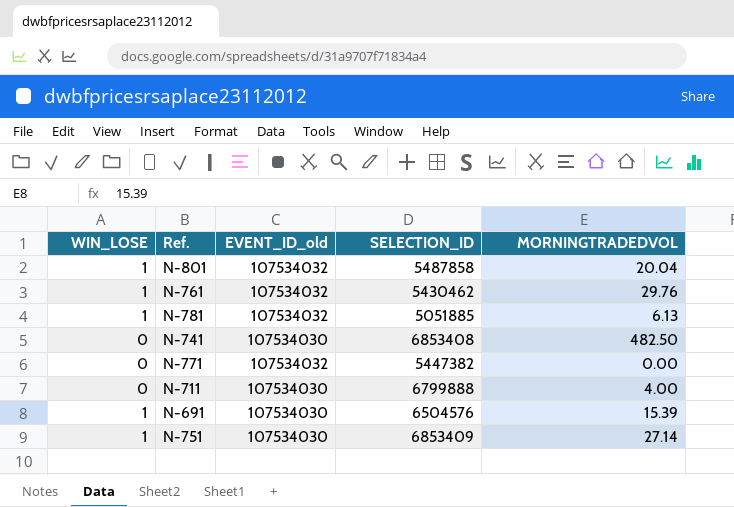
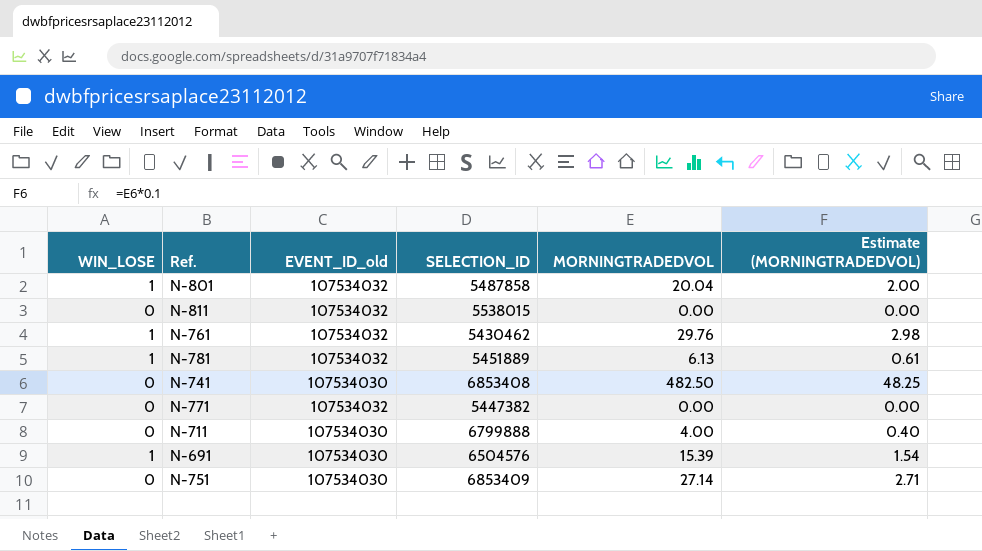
column Estimate (MORNINGTRADEDVOL) | formula: none -> [MORNINGTRADEDVOL] * 0.1
row N-811: none -> 0 | 107534032 | 5538015 | 0.00 | 0.00
N-781 | SELECTION_ID: 5051885 -> 5451889
N-751 | WIN_LOSE: 1 -> 0

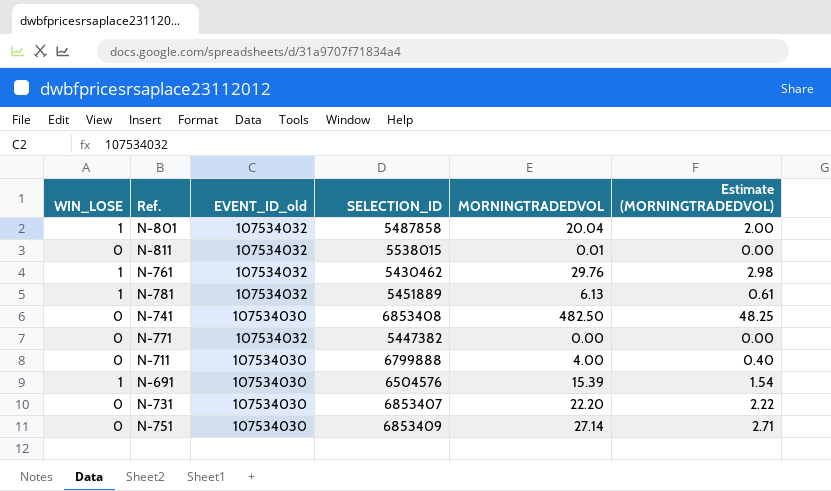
N-811 | MORNINGTRADEDVOL: 0.00 -> 0.01
row N-731: none -> 0 | 107534030 | 6853407 | 22.20 | 2.22

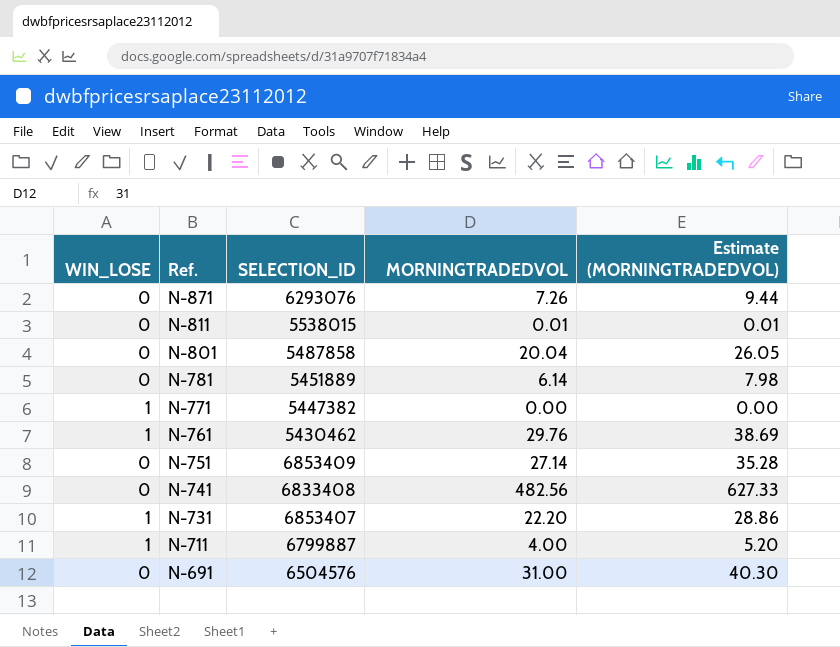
row order: none -> Ref. descending
column EVENT_ID_old | position: 3 -> none
column Estimate (MORNINGTRADEDVOL) | formula: [MORNINGTRADEDVOL] * 0.1 -> [MORNINGTRADEDVOL] * 1.3
row N-871: none -> 0 | 6293076 | 7.26 | 9.44
N-801 | WIN_LOSE: 1 -> 0
N-781 | WIN_LOSE: 1 -> 0
N-781 | MORNINGTRADEDVOL: 6.13 -> 6.14
N-771 | WIN_LOSE: 0 -> 1
N-741 | SELECTION_ID: 6853408 -> 6833408
N-741 | MORNINGTRADEDVOL: 482.50 -> 482.56
N-731 | WIN_LOSE: 0 -> 1
N-711 | WIN_LOSE: 0 -> 1
N-711 | SELECTION_ID: 6799888 -> 6799887
N-691 | WIN_LOSE: 1 -> 0
N-691 | MORNINGTRADEDVOL: 15.39 -> 31.00

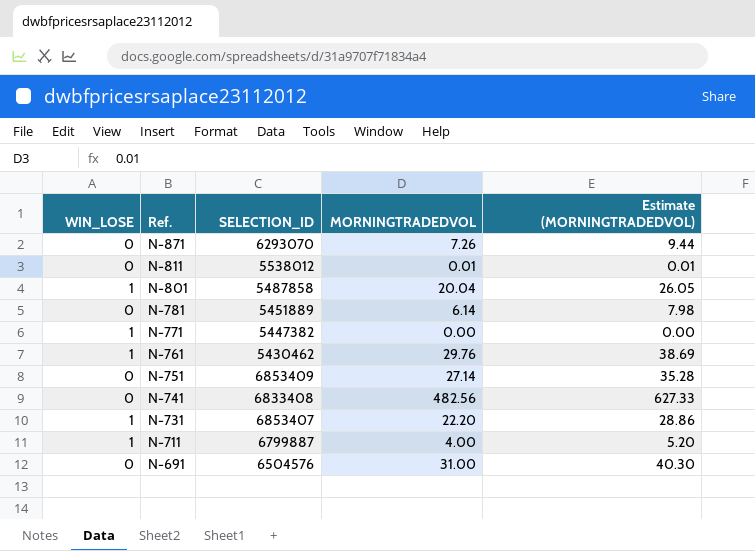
N-871 | SELECTION_ID: 6293076 -> 6293070
N-811 | SELECTION_ID: 5538015 -> 5538012
N-801 | WIN_LOSE: 0 -> 1

